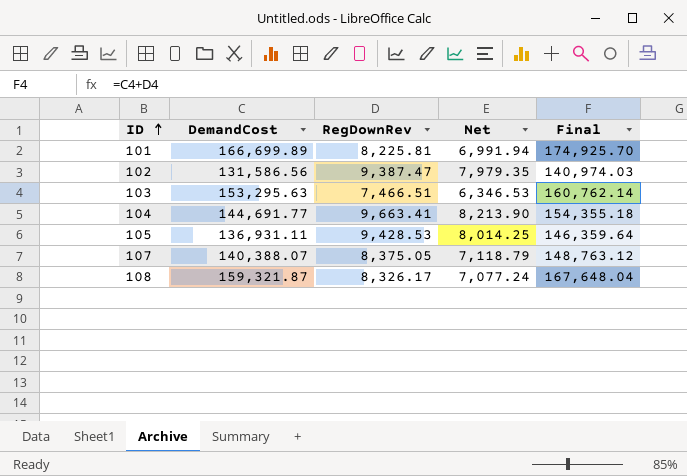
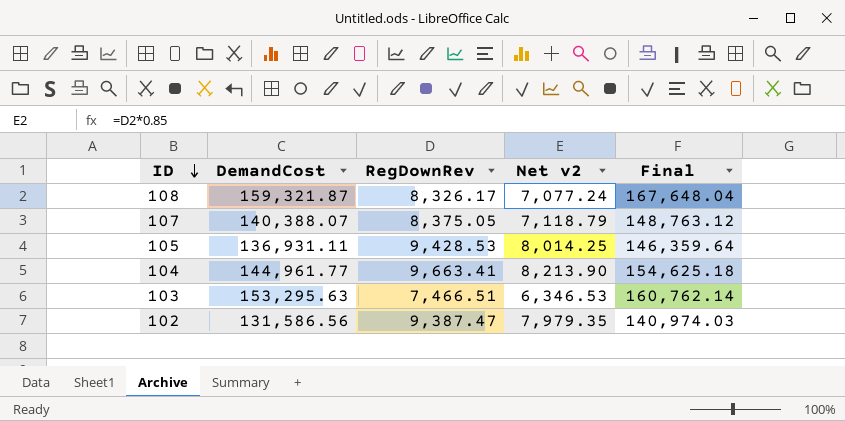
row order: ID ascending -> ID descending
column name: Net -> Net v2
row 101: 166,699.89 | 8,225.81 | 6,991.94 | 174,925.70 -> none
104 | DemandCost: 144,691.77 -> 144,961.77
104 | Final: 154,355.18 -> 154,625.18

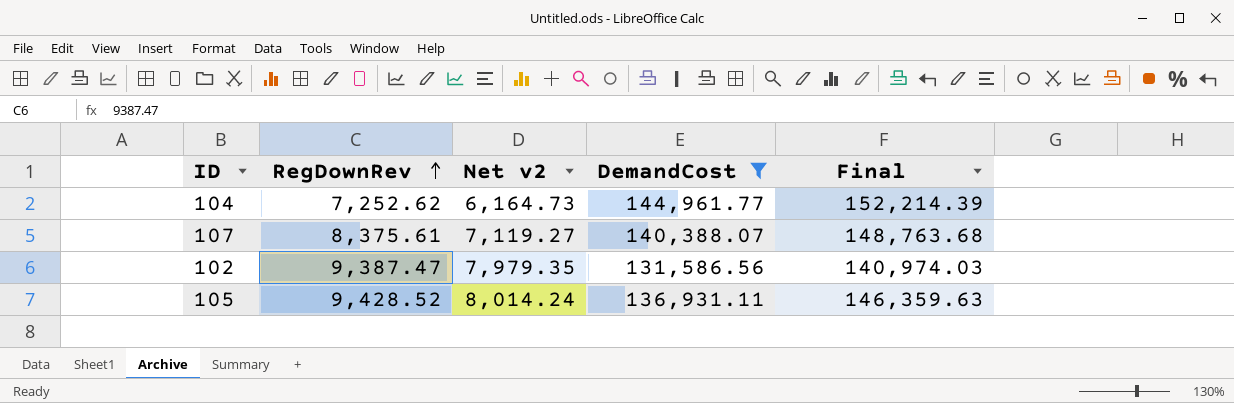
filter: none -> DemandCost <= 144,961.77
row order: ID descending -> RegDownRev ascending
column DemandCost | position: 2 -> 4
104 | RegDownRev: 9,663.41 -> 7,252.62
104 | Net v2: 8,213.90 -> 6,164.73
104 | Final: 154,625.18 -> 152,214.39
107 | RegDownRev: 8,375.05 -> 8,375.61
107 | Net v2: 7,118.79 -> 7,119.27
107 | Final: 148,763.12 -> 148,763.68
105 | RegDownRev: 9,428.53 -> 9,428.52
105 | Net v2: 8,014.25 -> 8,014.24
105 | Final: 146,359.64 -> 146,359.63

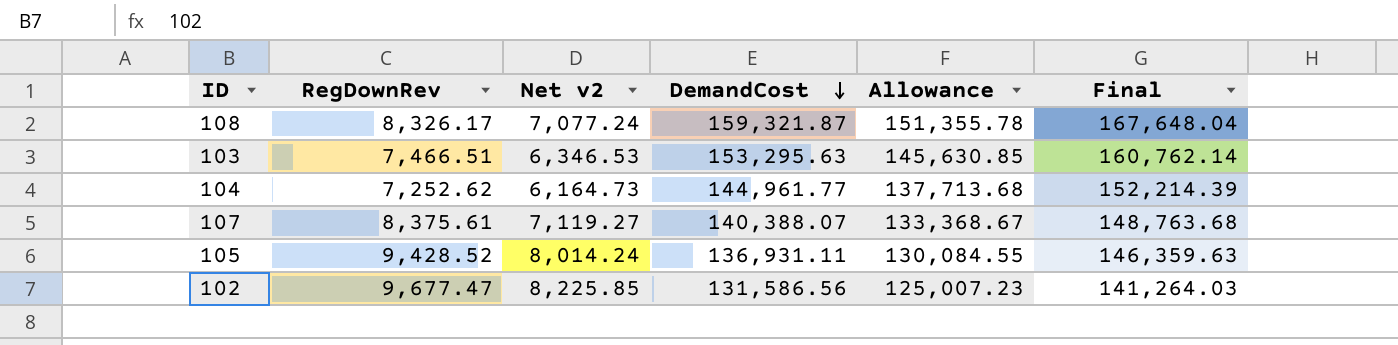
filter: DemandCost <= 144,961.77 -> none
row order: RegDownRev ascending -> DemandCost descending
column Allowance | formula: none -> [DemandCost] * 0.95
102 | RegDownRev: 9,387.47 -> 9,677.47
102 | Net v2: 7,979.35 -> 8,225.85
102 | Final: 140,974.03 -> 141,264.03

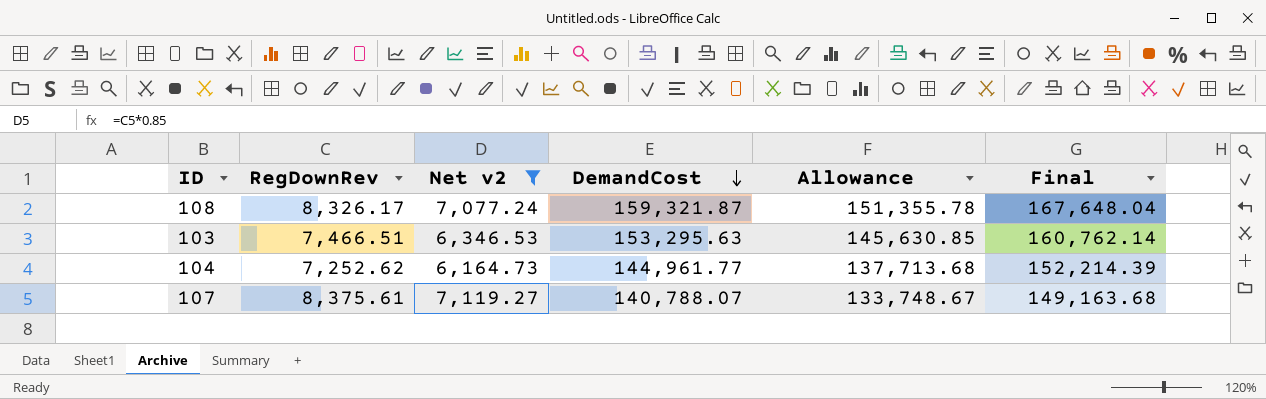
filter: none -> Net v2 <= 7,119.27
107 | DemandCost: 140,388.07 -> 140,788.07
107 | Allowance: 133,368.67 -> 133,748.67
107 | Final: 148,763.68 -> 149,163.68

